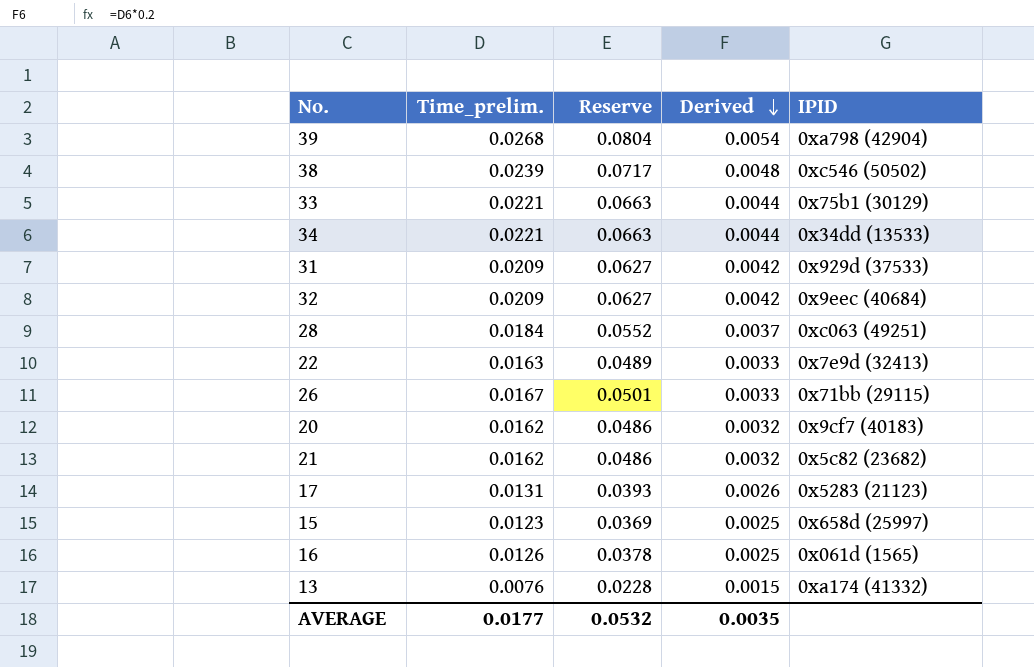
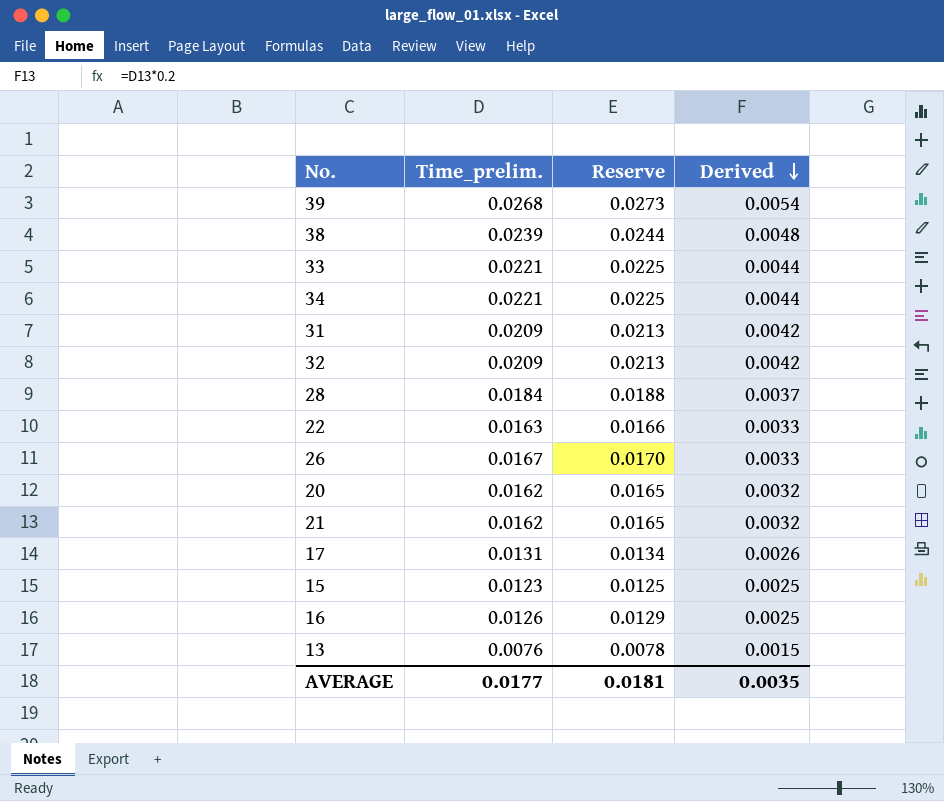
column IPID | position: 5 -> none
column Reserve | formula: [Time_prelim.] * 3 -> [Time_prelim.] * 1.02
AVERAGE | Reserve: 0.0532 -> 0.0181

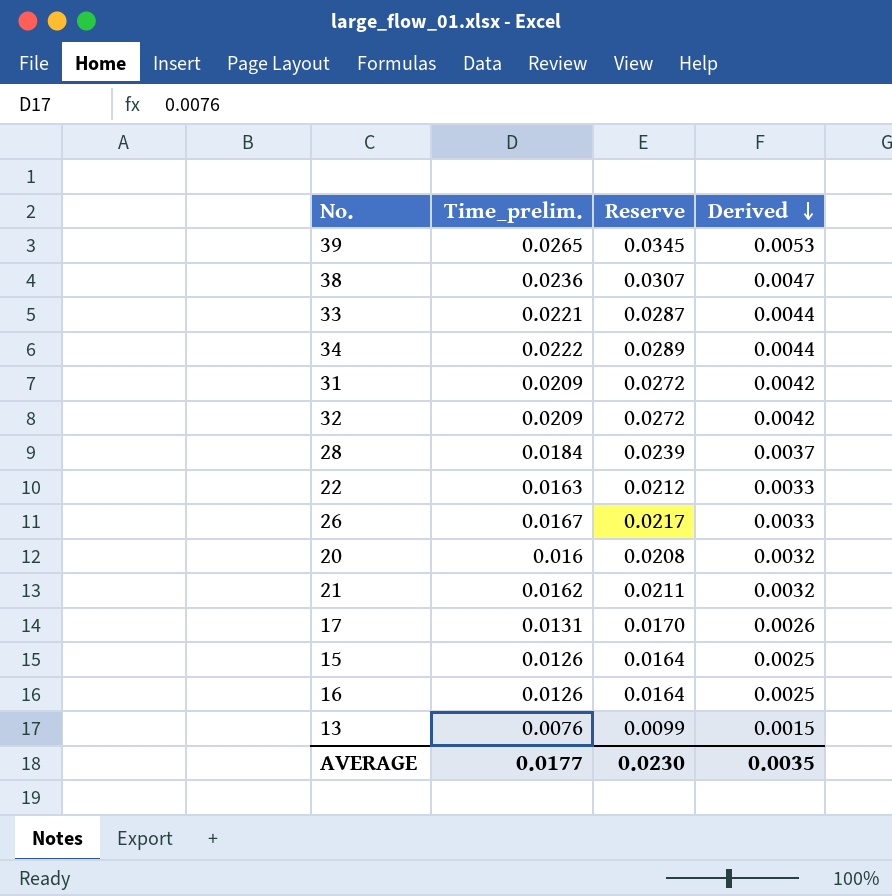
column Reserve | formula: [Time_prelim.] * 1.02 -> [Time_prelim.] * 1.3
39 | Time_prelim.: 0.0268 -> 0.0265
39 | Derived: 0.0054 -> 0.0053
38 | Time_prelim.: 0.0239 -> 0.0236
38 | Derived: 0.0048 -> 0.0047
34 | Time_prelim.: 0.0221 -> 0.0222
20 | Time_prelim.: 0.0162 -> 0.016
15 | Time_prelim.: 0.0123 -> 0.0126
AVERAGE | Reserve: 0.0181 -> 0.0230

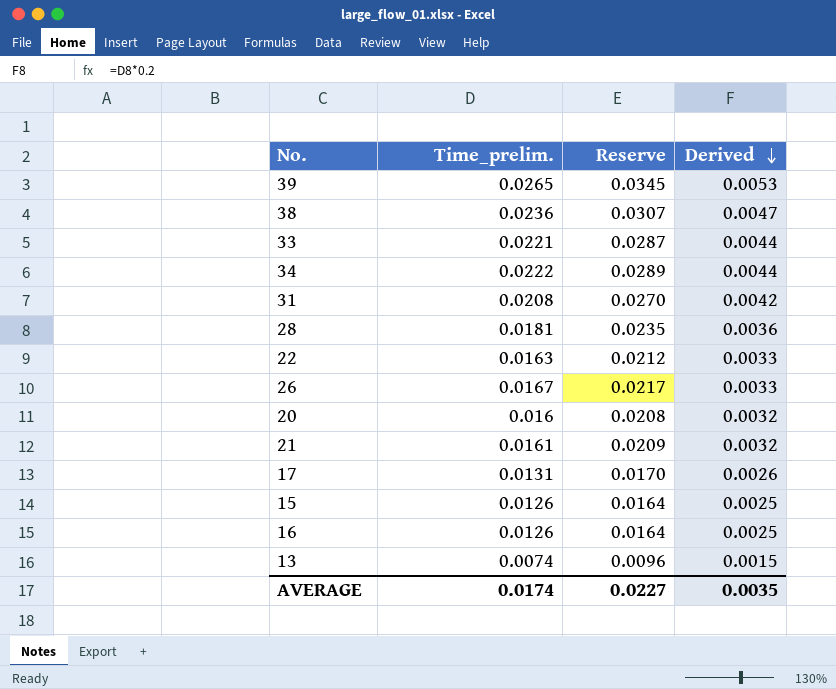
row 32: 0.0209 | 0.0272 | 0.0042 -> none
31 | Time_prelim.: 0.0209 -> 0.0208
31 | Reserve: 0.0272 -> 0.0270
28 | Time_prelim.: 0.0184 -> 0.0181
28 | Reserve: 0.0239 -> 0.0235
28 | Derived: 0.0037 -> 0.0036
21 | Time_prelim.: 0.0162 -> 0.0161
21 | Reserve: 0.0211 -> 0.0209
13 | Time_prelim.: 0.0076 -> 0.0074
13 | Reserve: 0.0099 -> 0.0096
AVERAGE | Time_prelim.: 0.0177 -> 0.0174
AVERAGE | Reserve: 0.0230 -> 0.0227

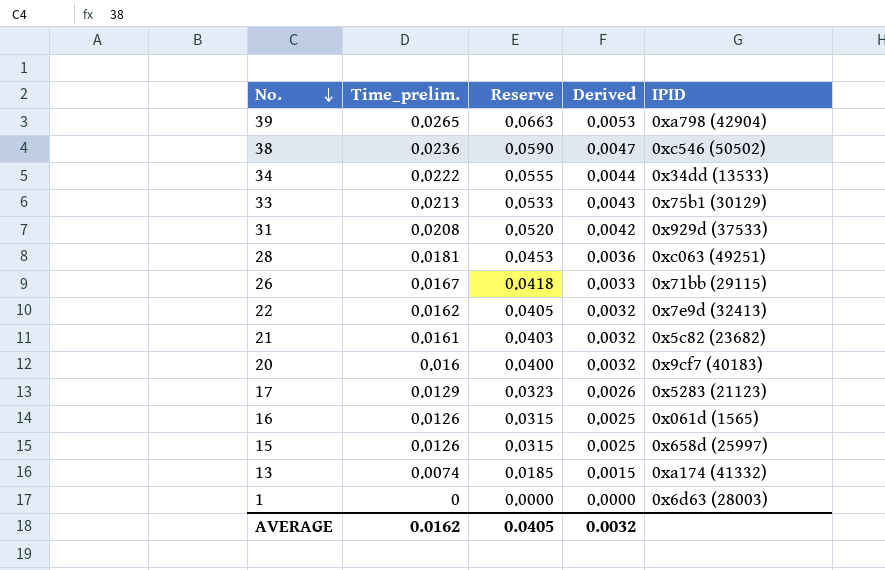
row order: Derived descending -> No. descending
column Reserve | formula: [Time_prelim.] * 1.3 -> [Time_prelim.] * 2.5
column IPID | position: none -> 5
33 | Time_prelim.: 0.0221 -> 0.0213
33 | Derived: 0.0044 -> 0.0043
22 | Time_prelim.: 0.0163 -> 0.0162
22 | Derived: 0.0033 -> 0.0032
17 | Time_prelim.: 0.0131 -> 0.0129
row 1: none -> 0 | 0.0000 | 0.0000 | 0x6d63 (28003)
AVERAGE | Time_prelim.: 0.0174 -> 0.0162
AVERAGE | Reserve: 0.0227 -> 0.0405
AVERAGE | Derived: 0.0035 -> 0.0032

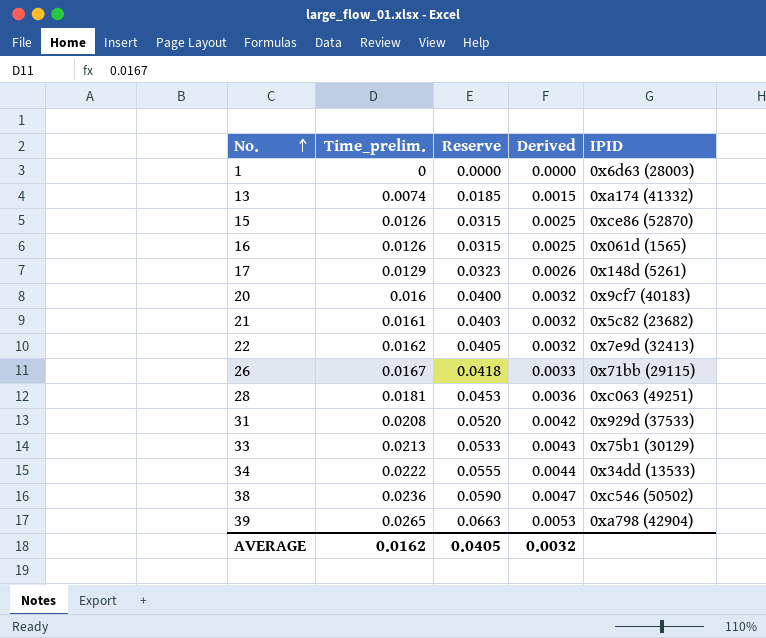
row order: No. descending -> No. ascending
15 | IPID: 0x658d (25997) -> 0xce86 (52870)
17 | IPID: 0x5283 (21123) -> 0x148d (5261)

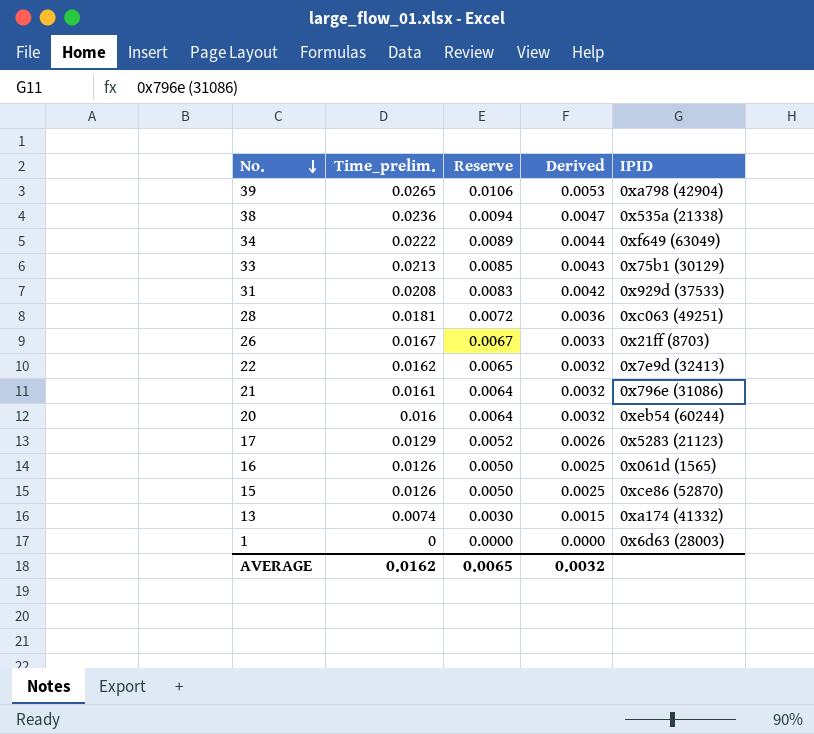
row order: No. ascending -> No. descending
column Reserve | formula: [Time_prelim.] * 2.5 -> [Time_prelim.] * 0.4
38 | IPID: 0xc546 (50502) -> 0x535a (21338)
34 | IPID: 0x34dd (13533) -> 0xf649 (63049)
26 | IPID: 0x71bb (29115) -> 0x21ff (8703)
21 | IPID: 0x5c82 (23682) -> 0x796e (31086)
20 | IPID: 0x9cf7 (40183) -> 0xeb54 (60244)
17 | IPID: 0x148d (5261) -> 0x5283 (21123)
AVERAGE | Reserve: 0.0405 -> 0.0065

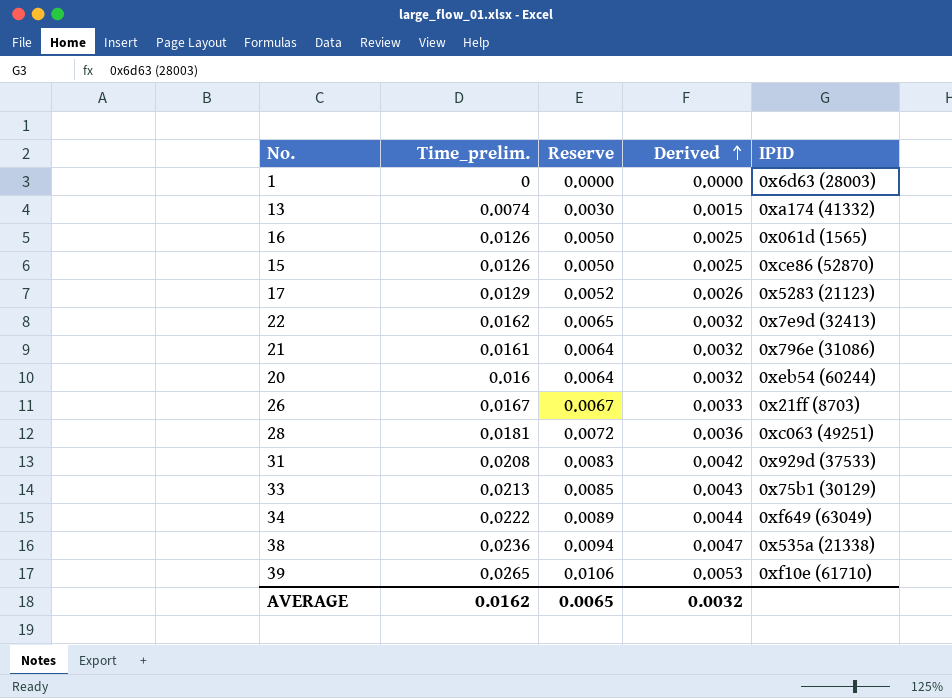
row order: No. descending -> Derived ascending
39 | IPID: 0xa798 (42904) -> 0xf10e (61710)

